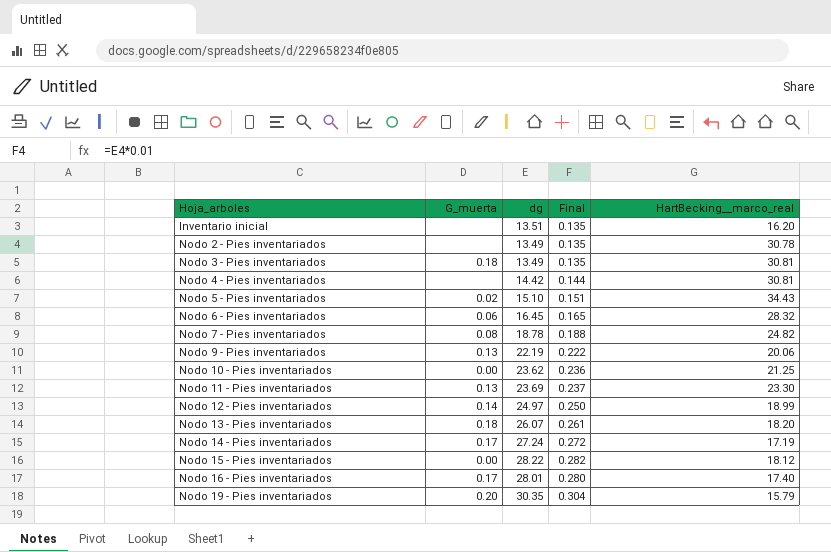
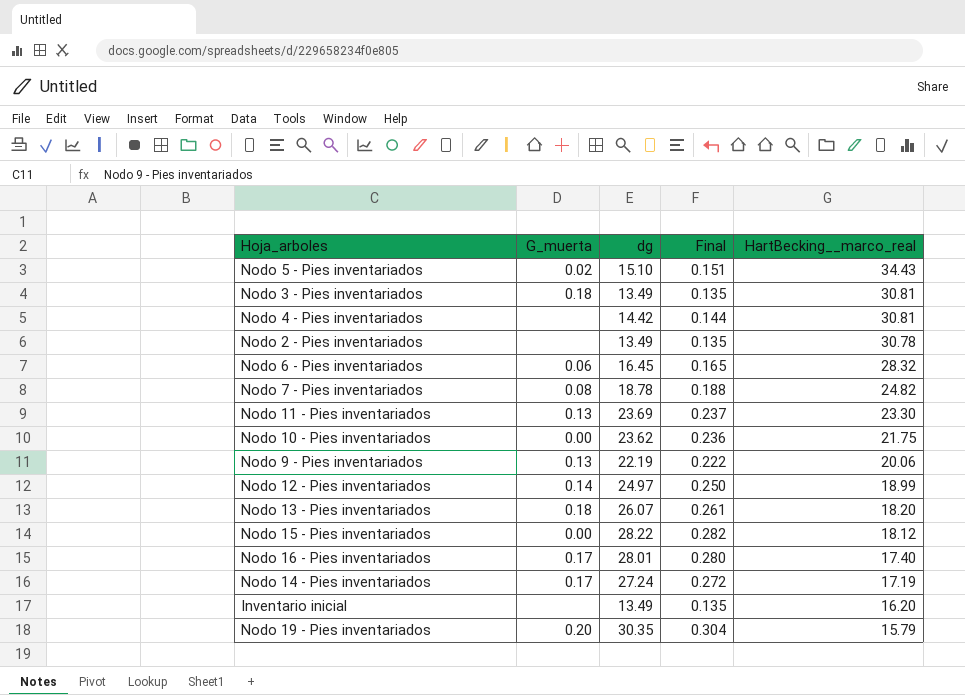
row order: Hoja_arboles ascending -> HartBecking__marco_real descending
Nodo 10 - Pies inventariados | HartBecking__marco_real: 21.25 -> 21.75
Inventario inicial | dg: 13.51 -> 13.49

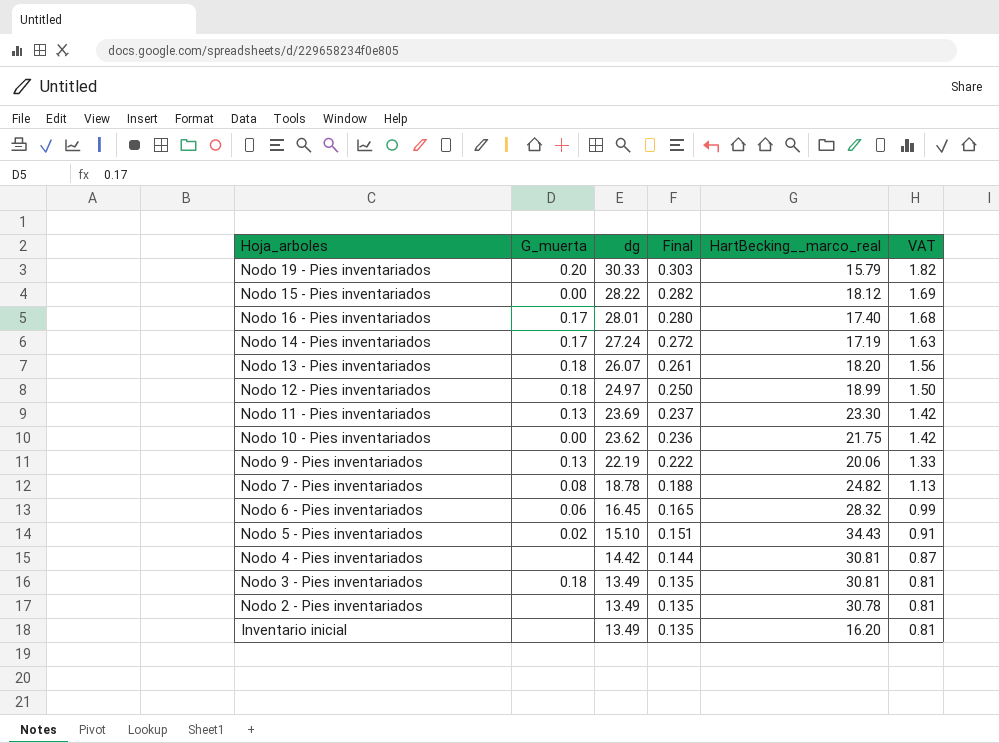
row order: HartBecking__marco_real descending -> dg descending
column VAT | formula: none -> [dg] * 0.06
Nodo 19 - Pies inventariados | dg: 30.35 -> 30.33
Nodo 19 - Pies inventariados | Final: 0.304 -> 0.303
Nodo 12 - Pies inventariados | G_muerta: 0.14 -> 0.18

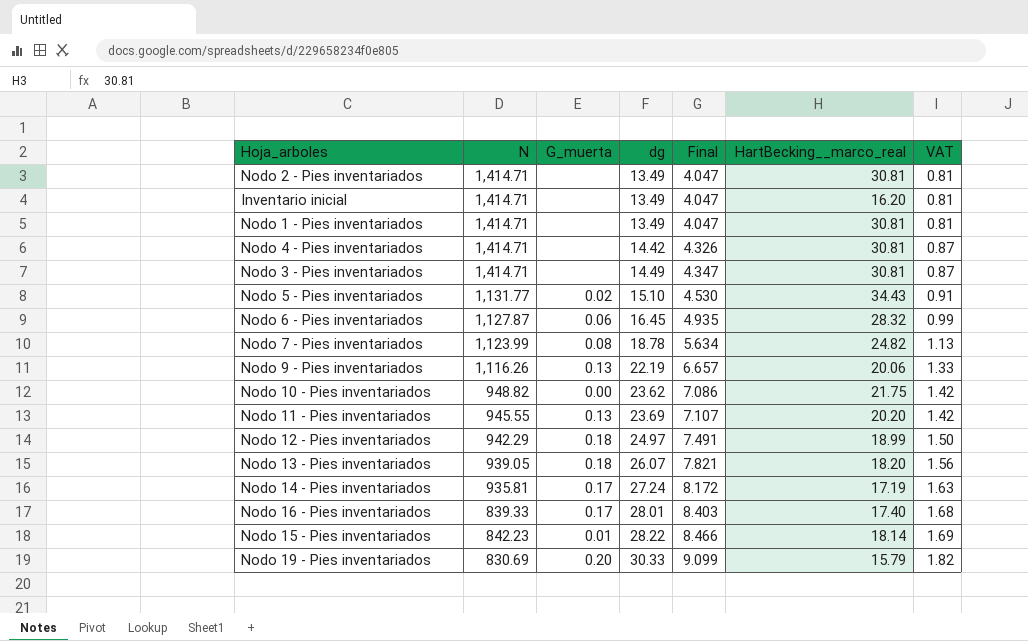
row order: dg descending -> dg ascending
column N | position: none -> 2
column Final | formula: [dg] * 0.01 -> [dg] * 0.3
Nodo 2 - Pies inventariados | HartBecking__marco_real: 30.78 -> 30.81
row Nodo 1 - Pies inventariados: none -> 1,414.71 | none | 13.49 | 4.047 | 30.81 | 0.81
Nodo 3 - Pies inventariados | G_muerta: 0.18 -> none
Nodo 3 - Pies inventariados | dg: 13.49 -> 14.49
Nodo 3 - Pies inventariados | VAT: 0.81 -> 0.87
Nodo 11 - Pies inventariados | HartBecking__marco_real: 23.30 -> 20.20
Nodo 15 - Pies inventariados | G_muerta: 0.00 -> 0.01
Nodo 15 - Pies inventariados | HartBecking__marco_real: 18.12 -> 18.14

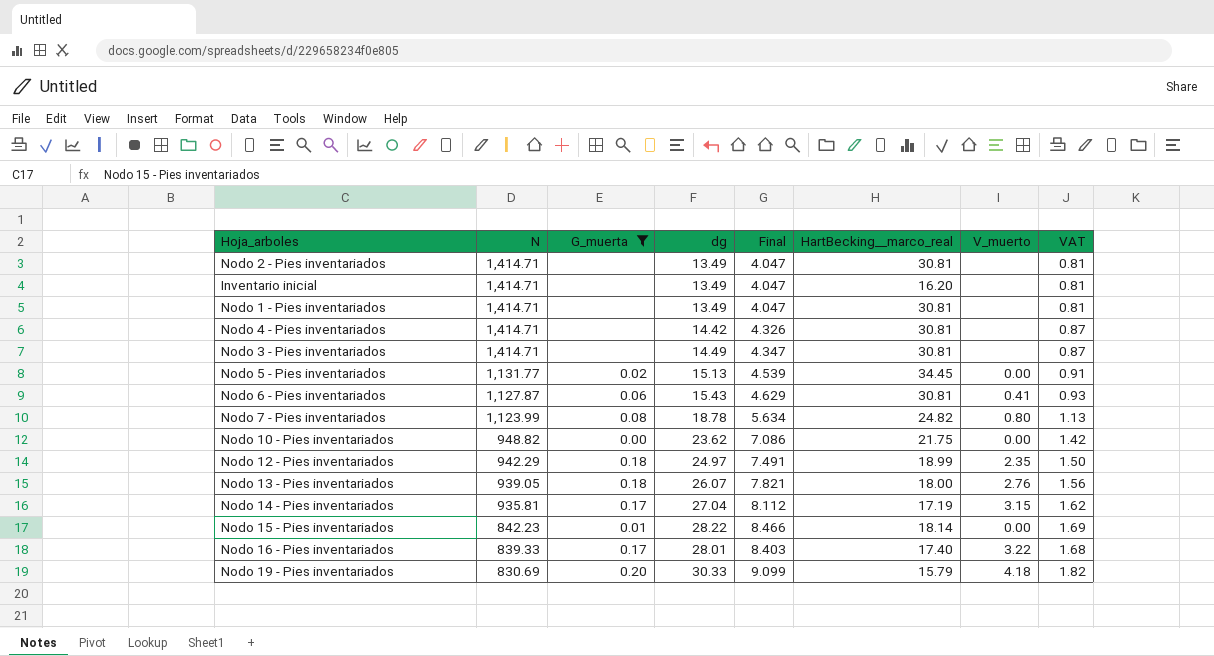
filter: none -> G_muerta != 0.13
row order: dg ascending -> N descending
column V_muerto | position: none -> 7
Nodo 5 - Pies inventariados | dg: 15.10 -> 15.13
Nodo 5 - Pies inventariados | Final: 4.530 -> 4.539
Nodo 5 - Pies inventariados | HartBecking__marco_real: 34.43 -> 34.45
Nodo 6 - Pies inventariados | dg: 16.45 -> 15.43
Nodo 6 - Pies inventariados | Final: 4.935 -> 4.629
Nodo 6 - Pies inventariados | HartBecking__marco_real: 28.32 -> 30.81
Nodo 6 - Pies inventariados | VAT: 0.99 -> 0.93
Nodo 13 - Pies inventariados | HartBecking__marco_real: 18.20 -> 18.00
Nodo 14 - Pies inventariados | dg: 27.24 -> 27.04
Nodo 14 - Pies inventariados | Final: 8.172 -> 8.112
Nodo 14 - Pies inventariados | VAT: 1.63 -> 1.62

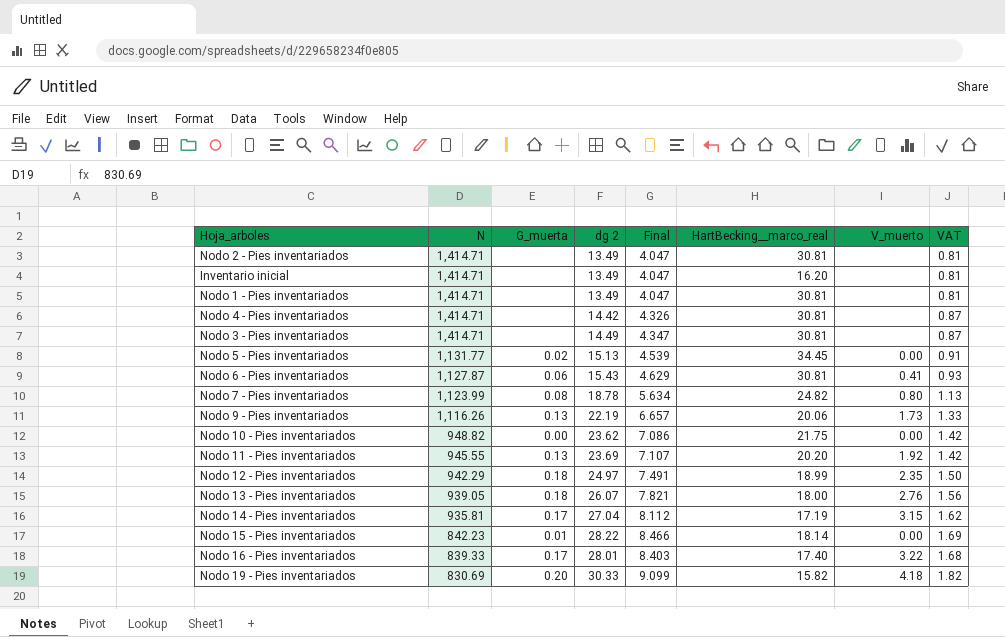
filter: G_muerta != 0.13 -> none
column name: dg -> dg 2
Nodo 19 - Pies inventariados | HartBecking__marco_real: 15.79 -> 15.82

